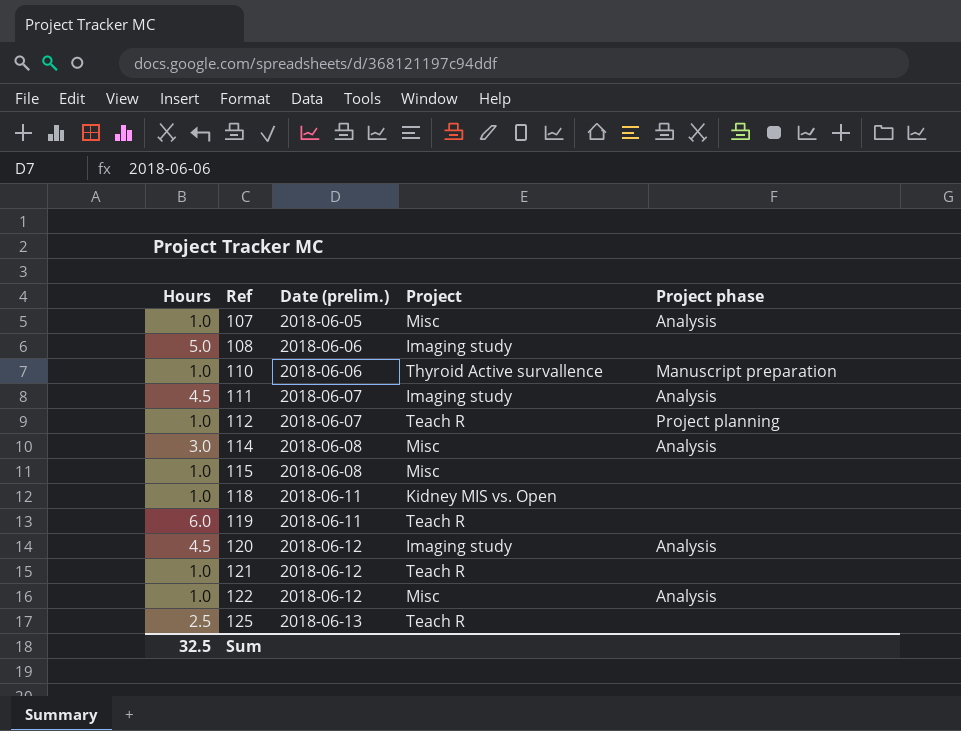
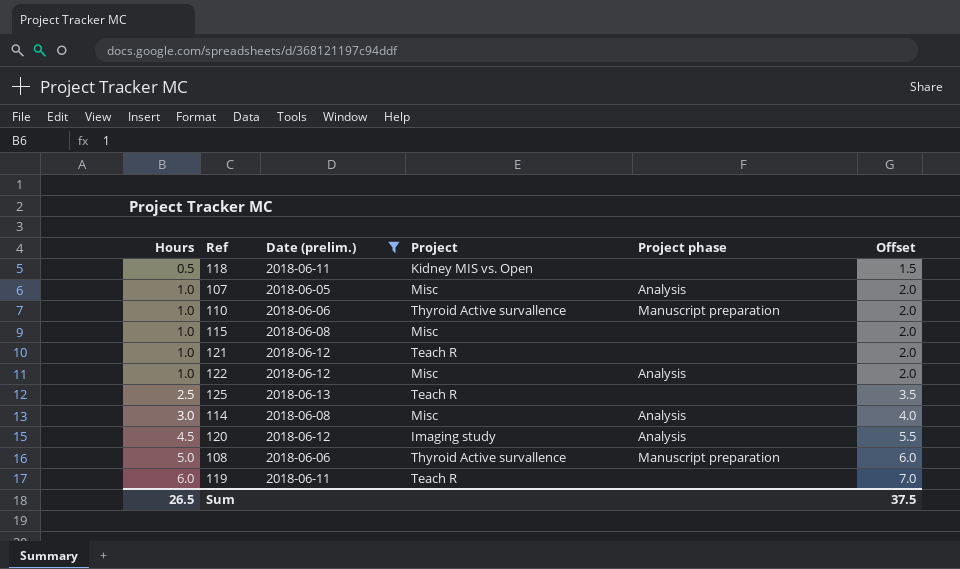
filter: none -> Date (prelim.) != 2018-06-07
row order: Ref ascending -> Hours ascending
column Offset | formula: none -> [Hours] + 1
118 | Hours: 1.0 -> 0.5
108 | Project: Imaging study -> Thyroid Active survallence
108 | Project phase: none -> Manuscript preparation
Sum | Hours: 32.5 -> 26.5

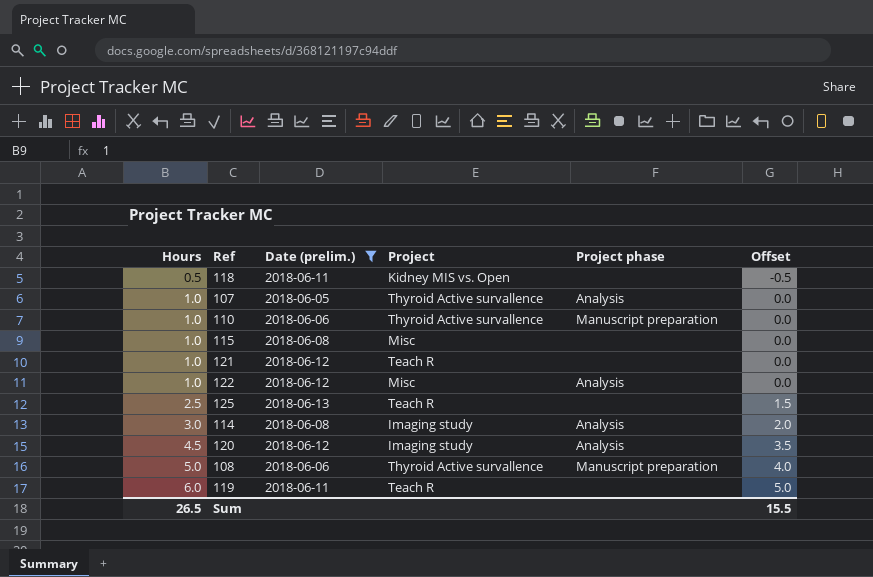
column Offset | formula: [Hours] + 1 -> [Hours] - 1
107 | Project: Misc -> Thyroid Active survallence
114 | Project: Misc -> Imaging study
Sum | Offset: 37.5 -> 15.5

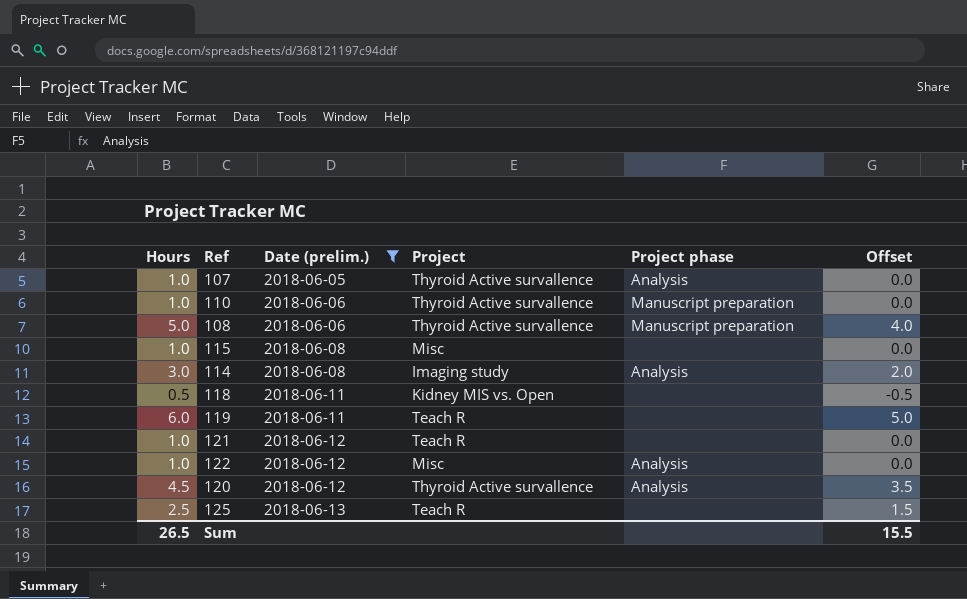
row order: Hours ascending -> Date (prelim.) ascending
120 | Project: Imaging study -> Thyroid Active survallence

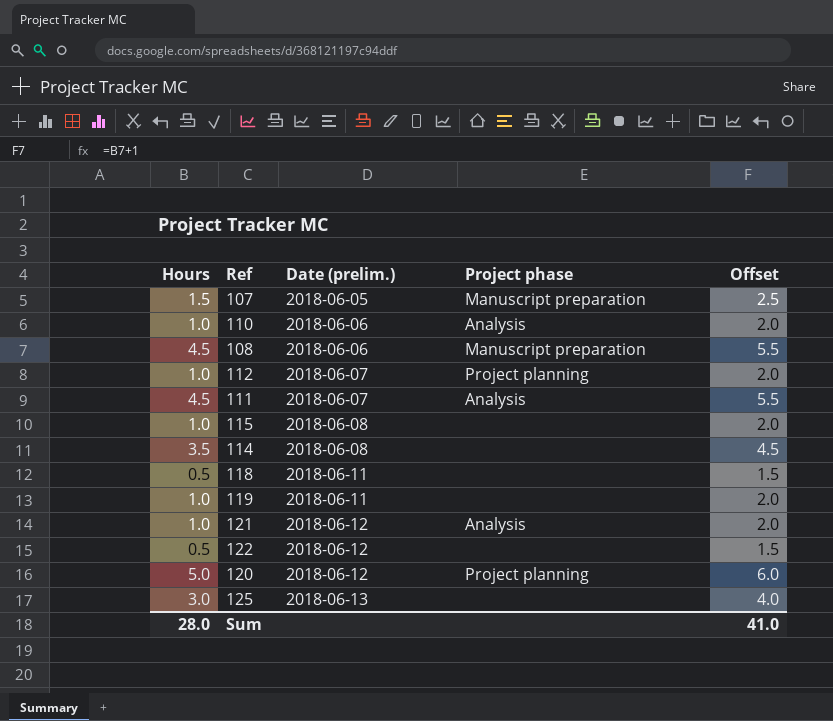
filter: Date (prelim.) != 2018-06-07 -> none
column Project | position: 4 -> none
column Offset | formula: [Hours] - 1 -> [Hours] + 1
107 | Hours: 1.0 -> 1.5
107 | Project phase: Analysis -> Manuscript preparation
110 | Project phase: Manuscript preparation -> Analysis
108 | Hours: 5.0 -> 4.5
114 | Hours: 3.0 -> 3.5
114 | Project phase: Analysis -> none
119 | Hours: 6.0 -> 1.0
121 | Project phase: none -> Analysis
122 | Hours: 1.0 -> 0.5
122 | Project phase: Analysis -> none
120 | Hours: 4.5 -> 5.0
120 | Project phase: Analysis -> Project planning
125 | Hours: 2.5 -> 3.0
Sum | Hours: 26.5 -> 28.0
Sum | Offset: 15.5 -> 41.0

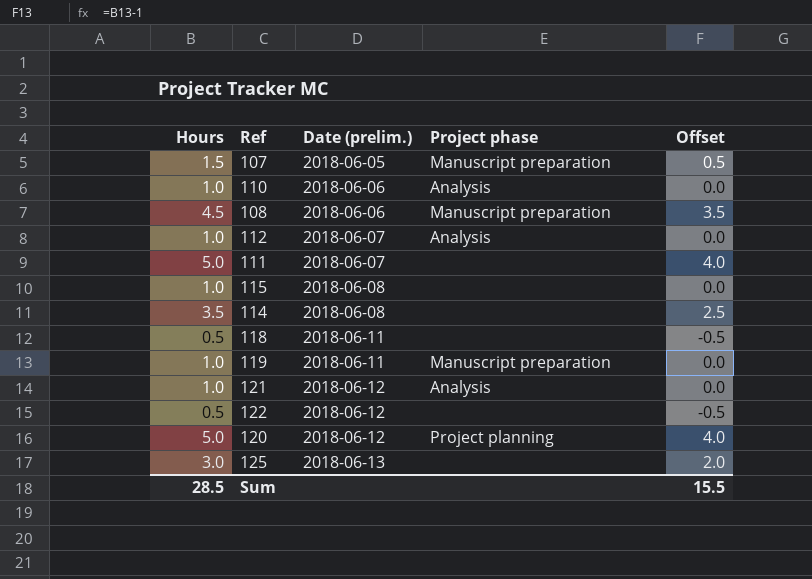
column Offset | formula: [Hours] + 1 -> [Hours] - 1
112 | Project phase: Project planning -> Analysis
111 | Hours: 4.5 -> 5.0
111 | Project phase: Analysis -> none
119 | Project phase: none -> Manuscript preparation
Sum | Hours: 28.0 -> 28.5
Sum | Offset: 41.0 -> 15.5

